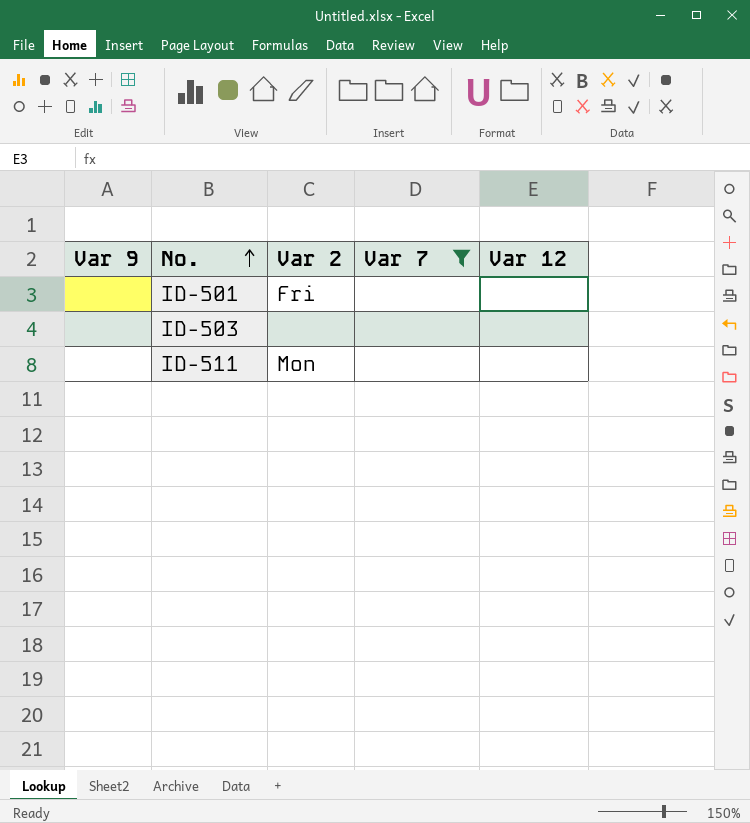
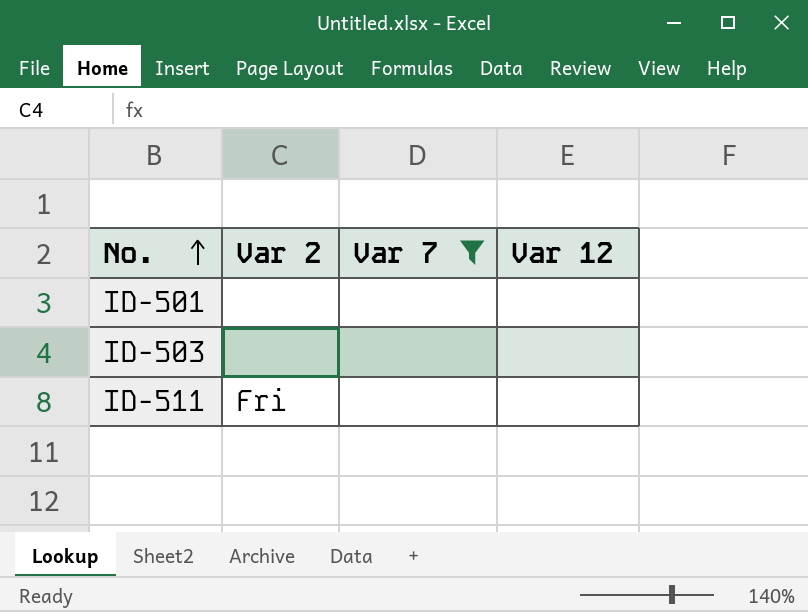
column Var 9 | position: 1 -> none
ID-501 | Var 2: Fri -> none
ID-511 | Var 2: Mon -> Fri

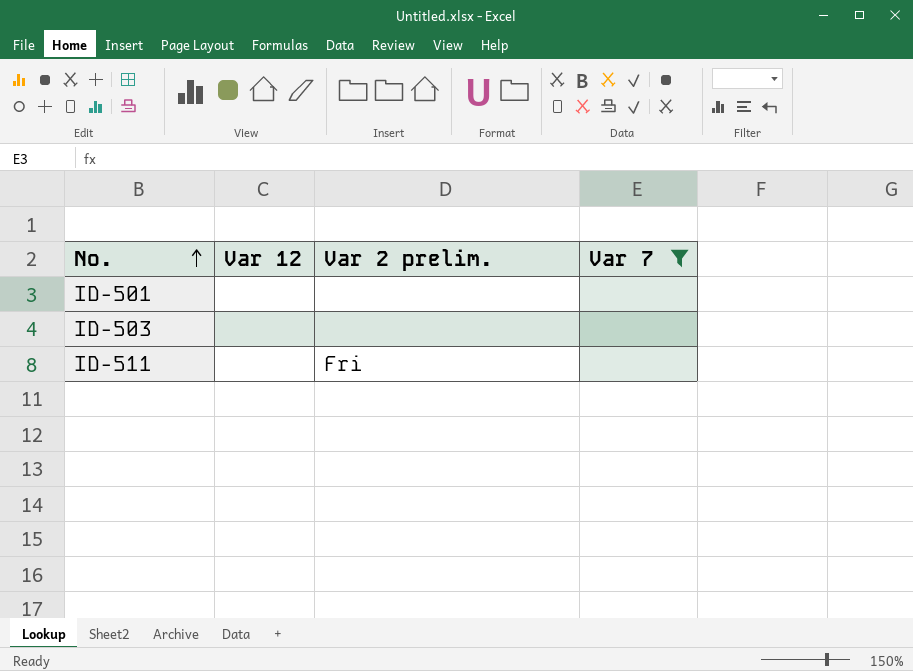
column Var 12 | position: 4 -> 2
column name: Var 2 -> Var 2 prelim.

